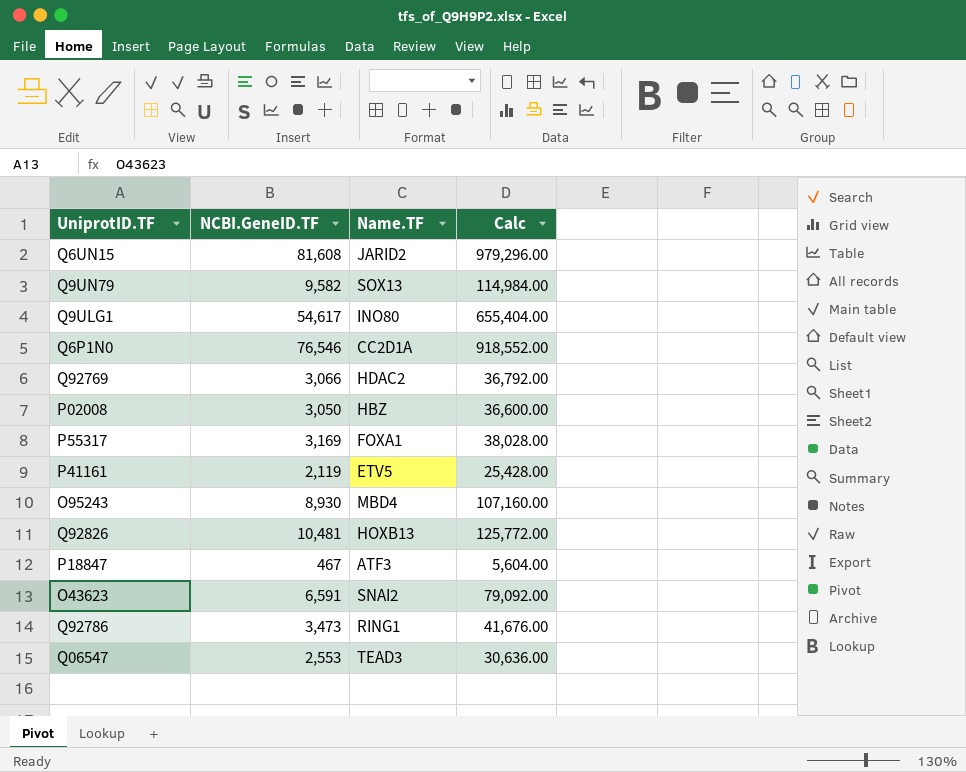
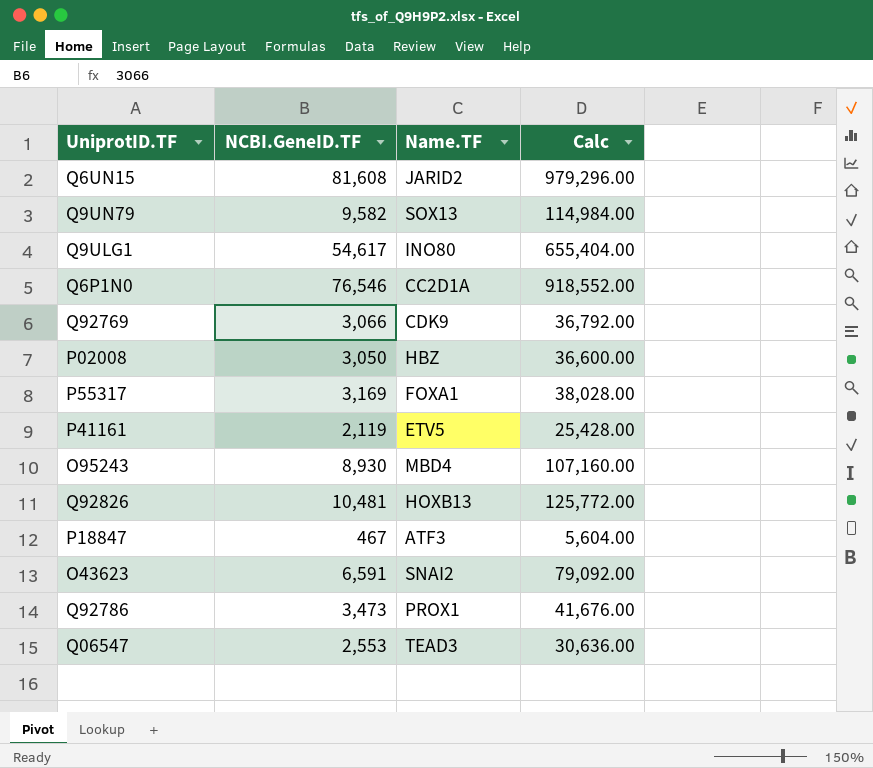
Q92769 | Name.TF: HDAC2 -> CDK9
Q92786 | Name.TF: RING1 -> PROX1

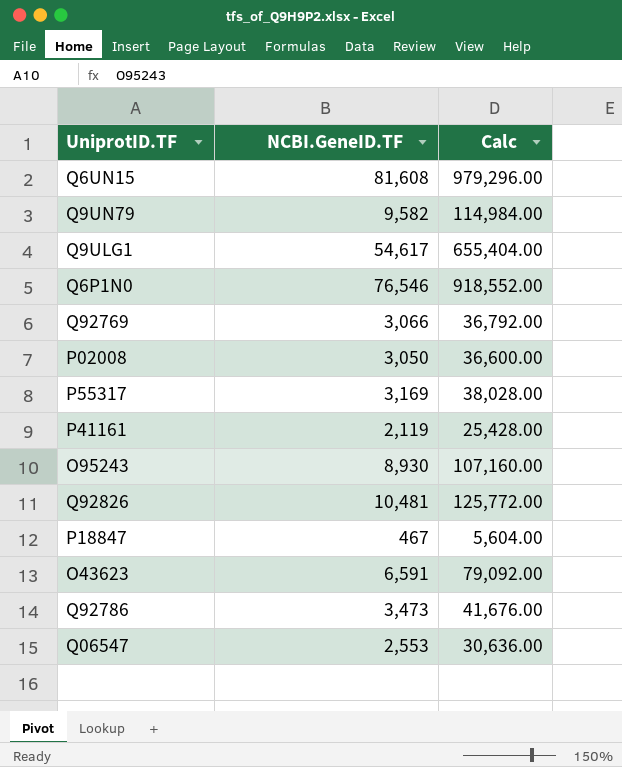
column Name.TF | position: 3 -> none

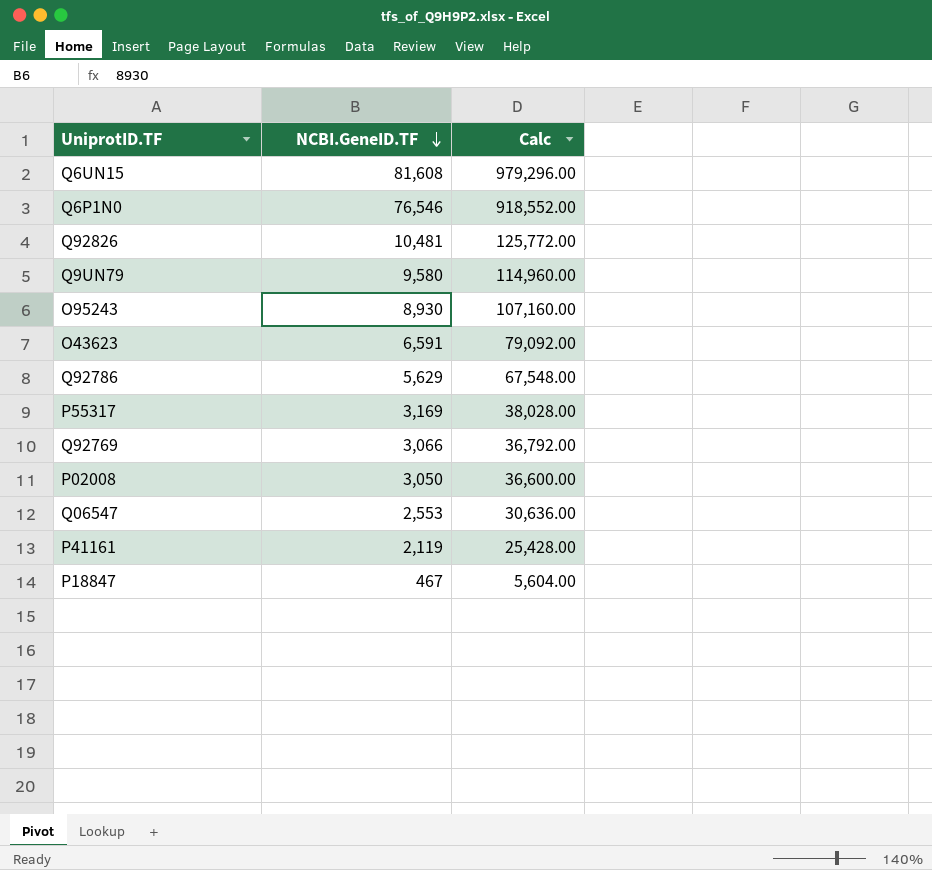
row order: none -> NCBI.GeneID.TF descending
row Q9ULG1: 54,617 | 655,404.00 -> none
Q9UN79 | NCBI.GeneID.TF: 9,582 -> 9,580
Q9UN79 | Calc: 114,984.00 -> 114,960.00
Q92786 | NCBI.GeneID.TF: 3,473 -> 5,629
Q92786 | Calc: 41,676.00 -> 67,548.00

